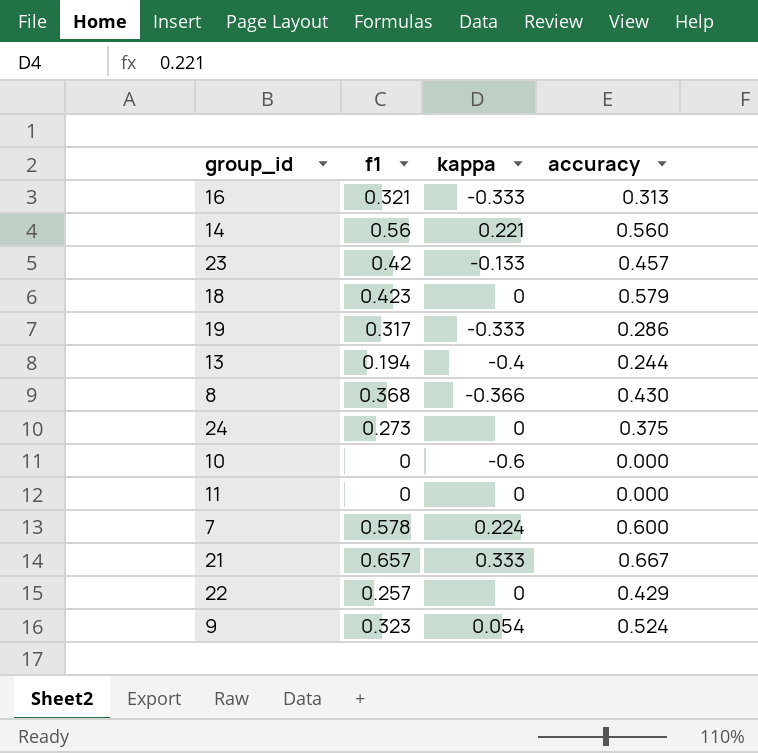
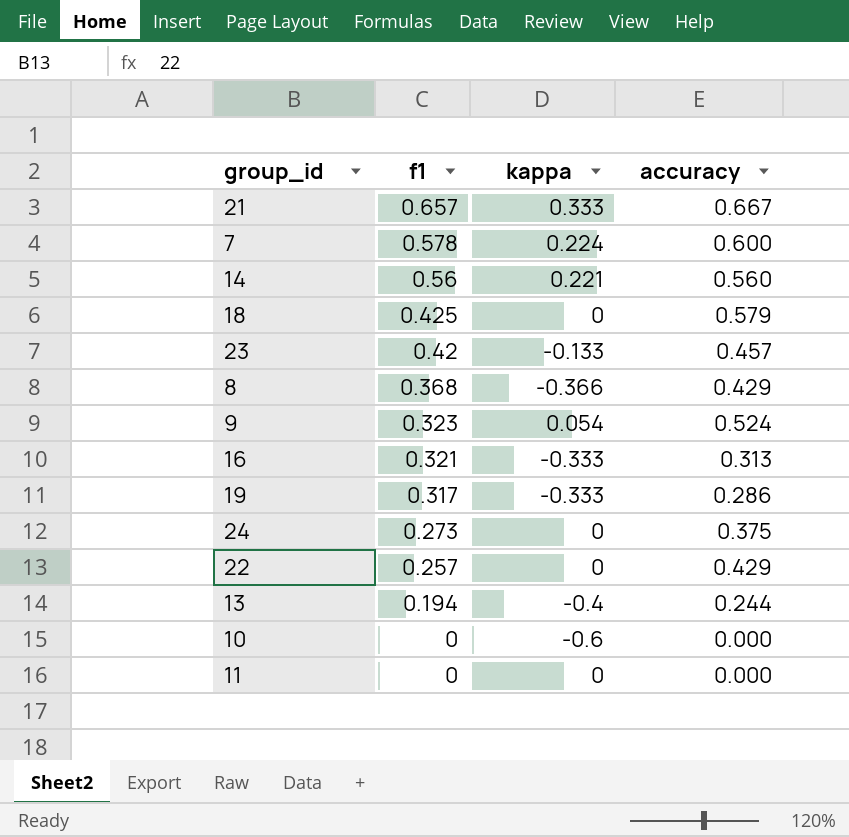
row order: none -> f1 descending
18 | f1: 0.423 -> 0.425
8 | accuracy: 0.430 -> 0.429

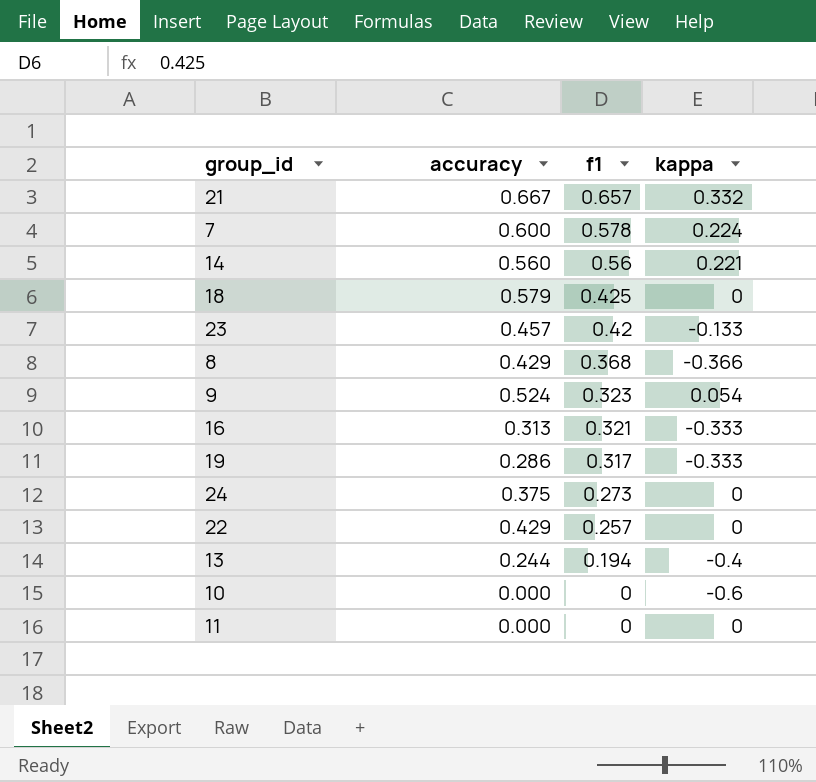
column accuracy | position: 4 -> 2
21 | kappa: 0.333 -> 0.332

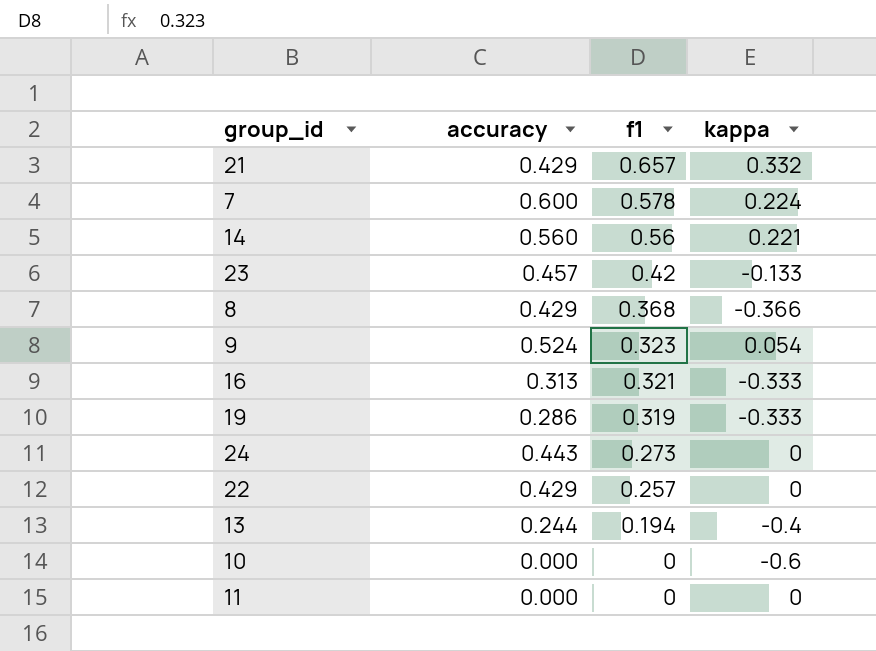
row 18: 0.579 | 0.425 | 0 -> none
21 | accuracy: 0.667 -> 0.429
19 | f1: 0.317 -> 0.319
24 | accuracy: 0.375 -> 0.443

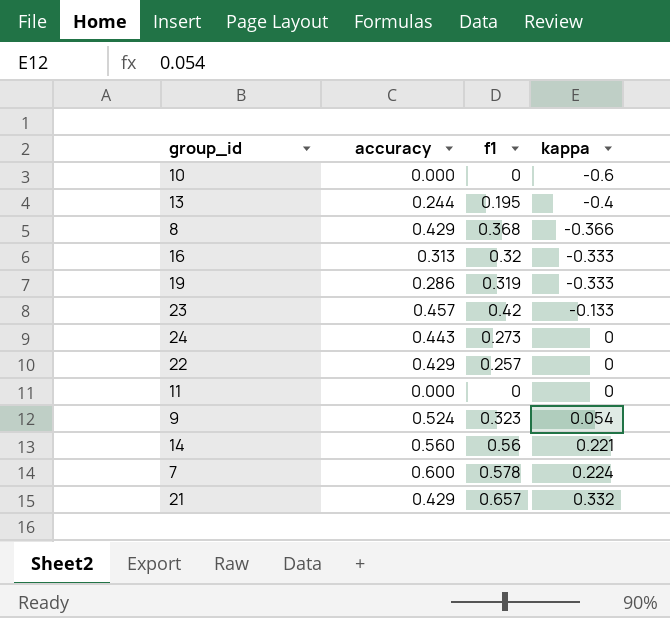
row order: f1 descending -> kappa ascending
13 | f1: 0.194 -> 0.195
16 | f1: 0.321 -> 0.32

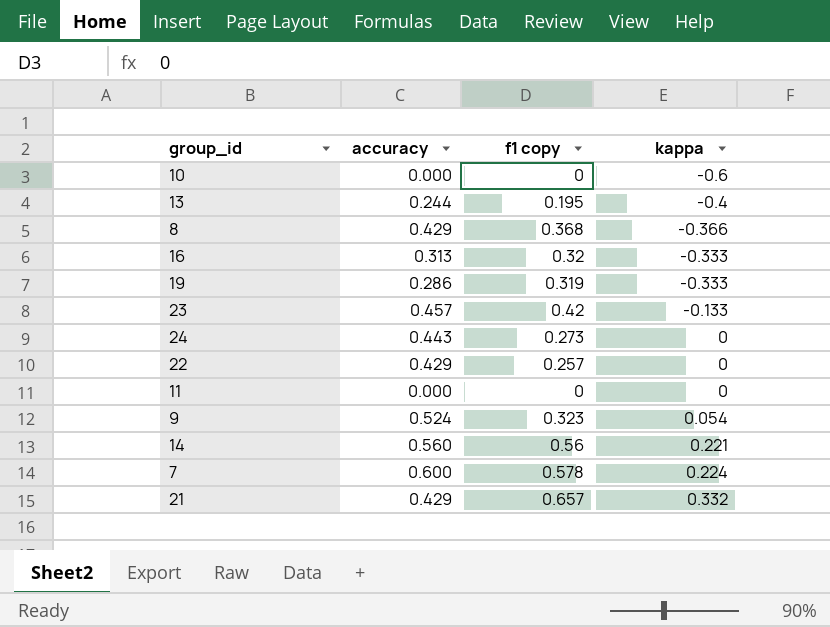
column name: f1 -> f1 copy

